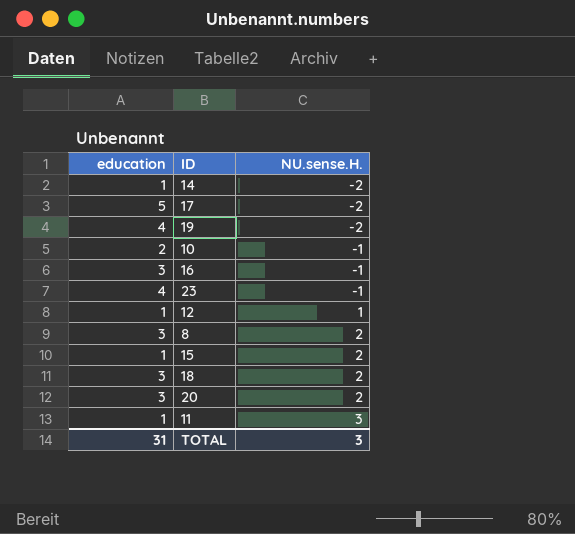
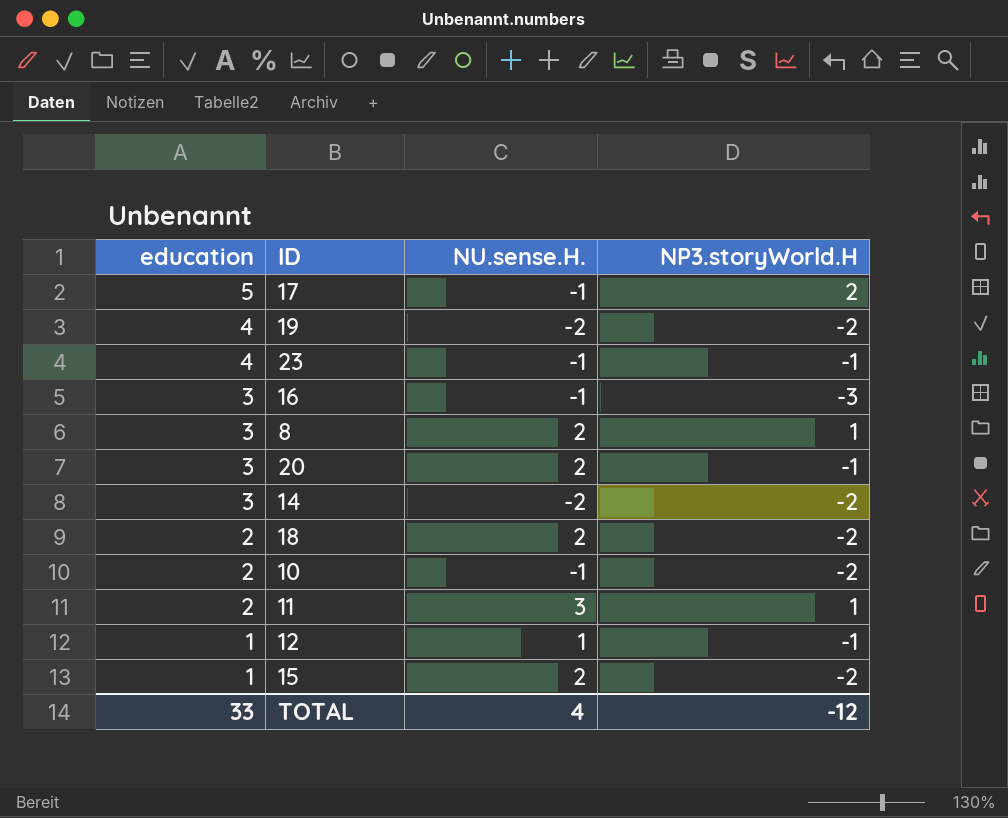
row order: NU.sense.H. ascending -> education descending
column NP3.storyWorld.H | position: none -> 4
17 | NU.sense.H.: -2 -> -1
14 | education: 1 -> 3
18 | education: 3 -> 2
11 | education: 1 -> 2
TOTAL | education: 31 -> 33
TOTAL | NU.sense.H.: 3 -> 4

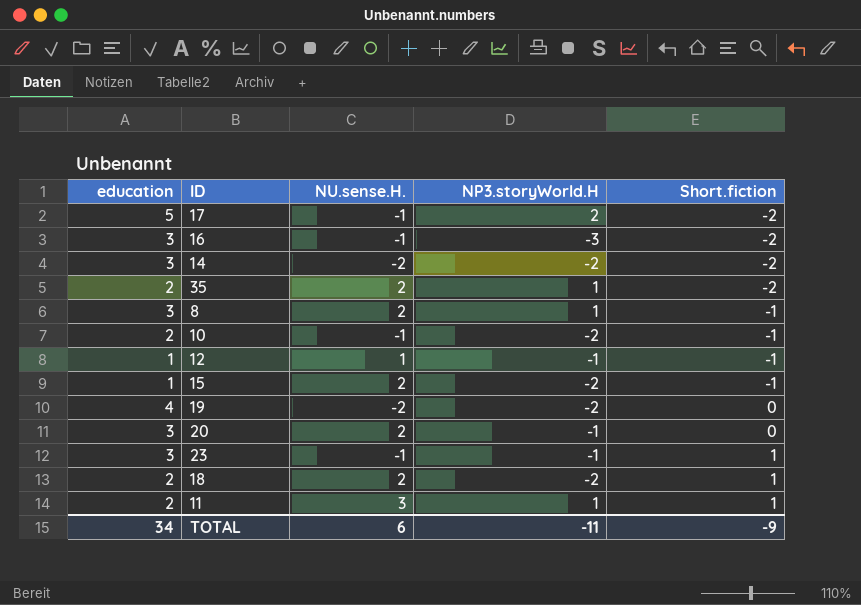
row order: education descending -> Short.fiction ascending
column Short.fiction | position: none -> 5
row 35: none -> 2 | 2 | 1 | -2
23 | education: 4 -> 3
TOTAL | education: 33 -> 34
TOTAL | NU.sense.H.: 4 -> 6
TOTAL | NP3.storyWorld.H: -12 -> -11

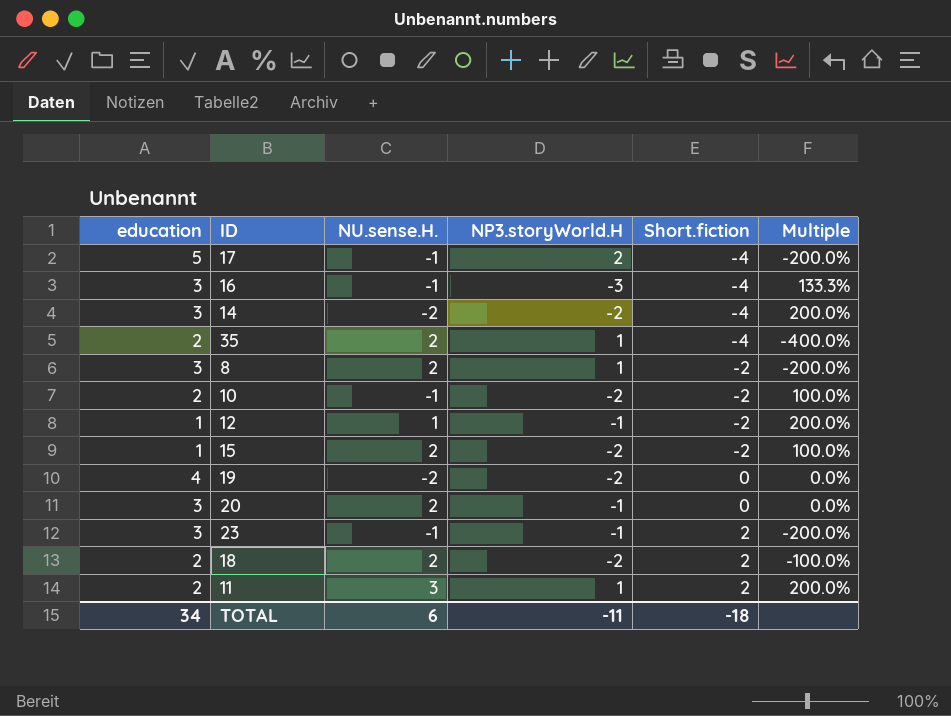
column Multiple | formula: none -> [Short.fiction] / [NP3.storyWorld.H]
17 | Short.fiction: -2 -> -4
16 | Short.fiction: -2 -> -4
14 | Short.fiction: -2 -> -4
35 | Short.fiction: -2 -> -4
8 | Short.fiction: -1 -> -2
10 | Short.fiction: -1 -> -2
12 | Short.fiction: -1 -> -2
15 | Short.fiction: -1 -> -2
23 | Short.fiction: 1 -> 2
18 | Short.fiction: 1 -> 2
11 | Short.fiction: 1 -> 2
TOTAL | Short.fiction: -9 -> -18

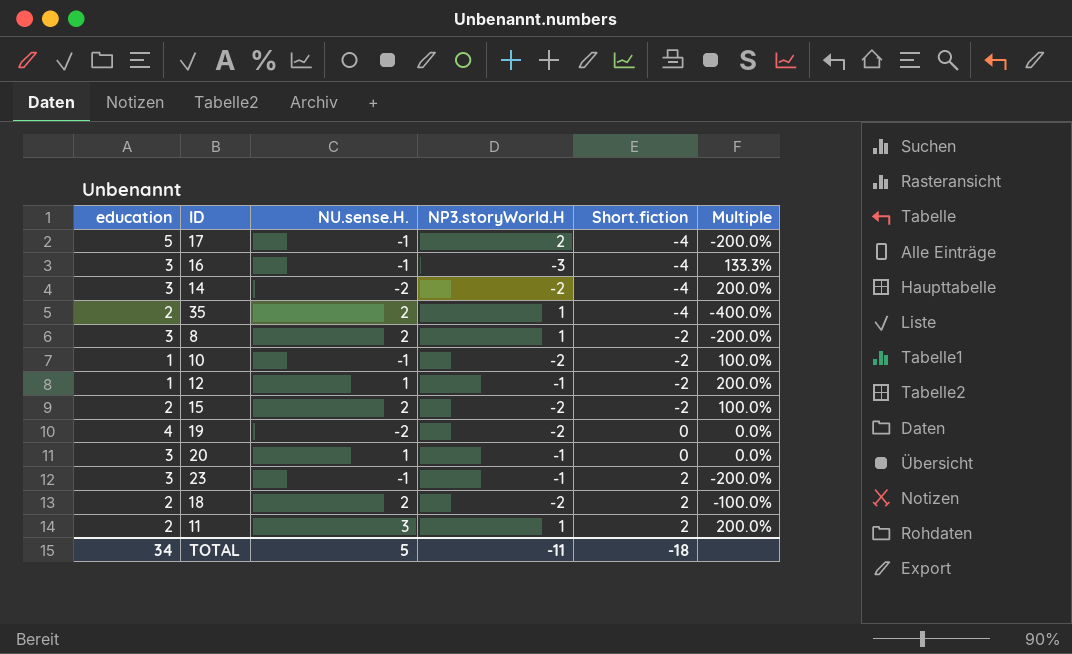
10 | education: 2 -> 1
15 | education: 1 -> 2
20 | NU.sense.H.: 2 -> 1
TOTAL | NU.sense.H.: 6 -> 5

